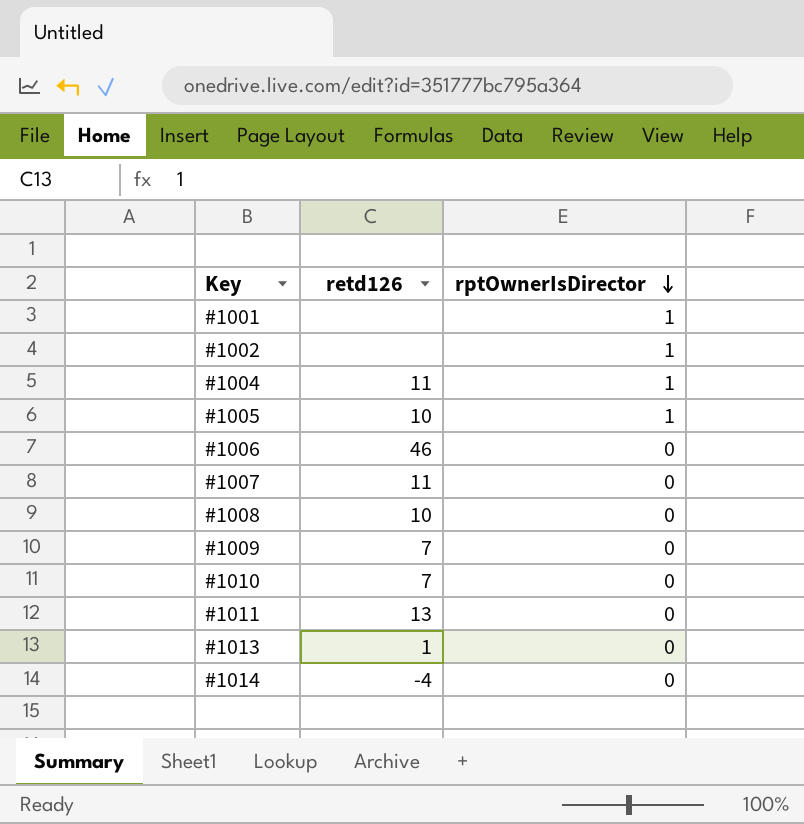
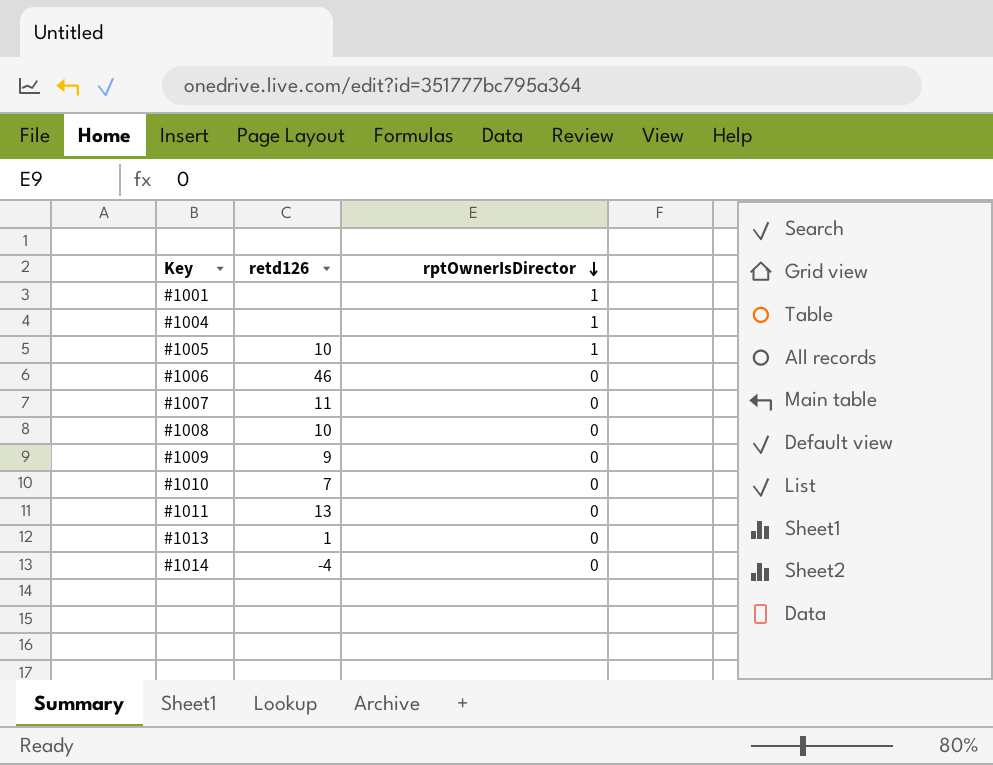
row #1002: none | 1 -> none
#1004 | retd126: 11 -> none
#1009 | retd126: 7 -> 9

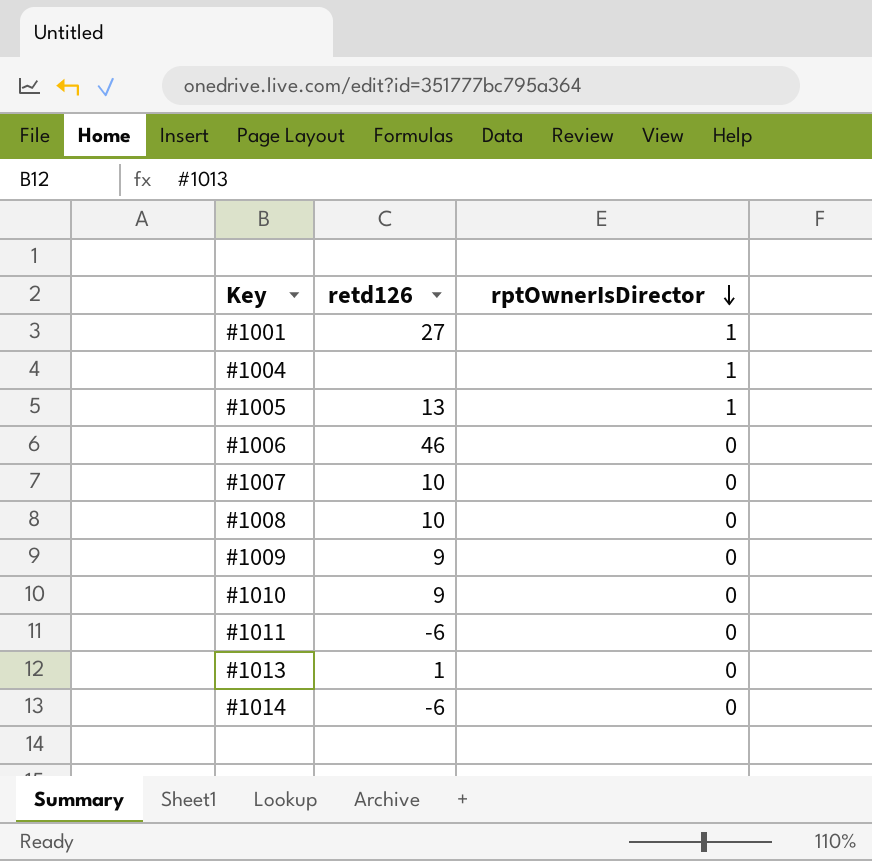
#1001 | retd126: none -> 27
#1005 | retd126: 10 -> 13
#1007 | retd126: 11 -> 10
#1010 | retd126: 7 -> 9
#1011 | retd126: 13 -> -6
#1014 | retd126: -4 -> -6

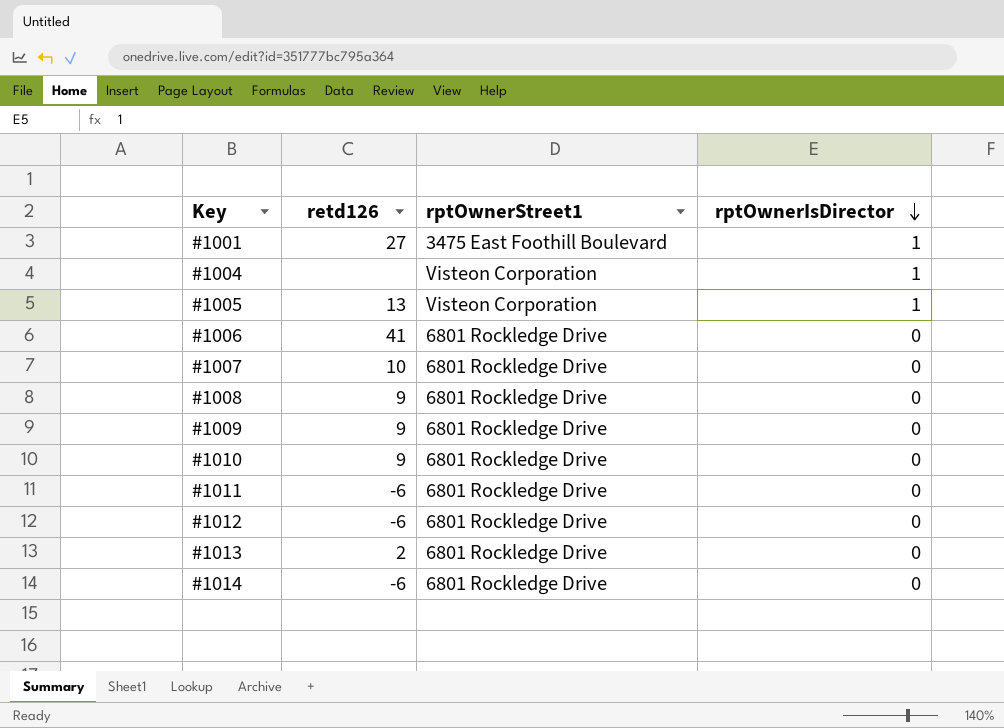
column rptOwnerStreet1 | position: none -> 3
#1006 | retd126: 46 -> 41
#1008 | retd126: 10 -> 9
row #1012: none -> -6 | 6801 Rockledge Drive | 0
#1013 | retd126: 1 -> 2

